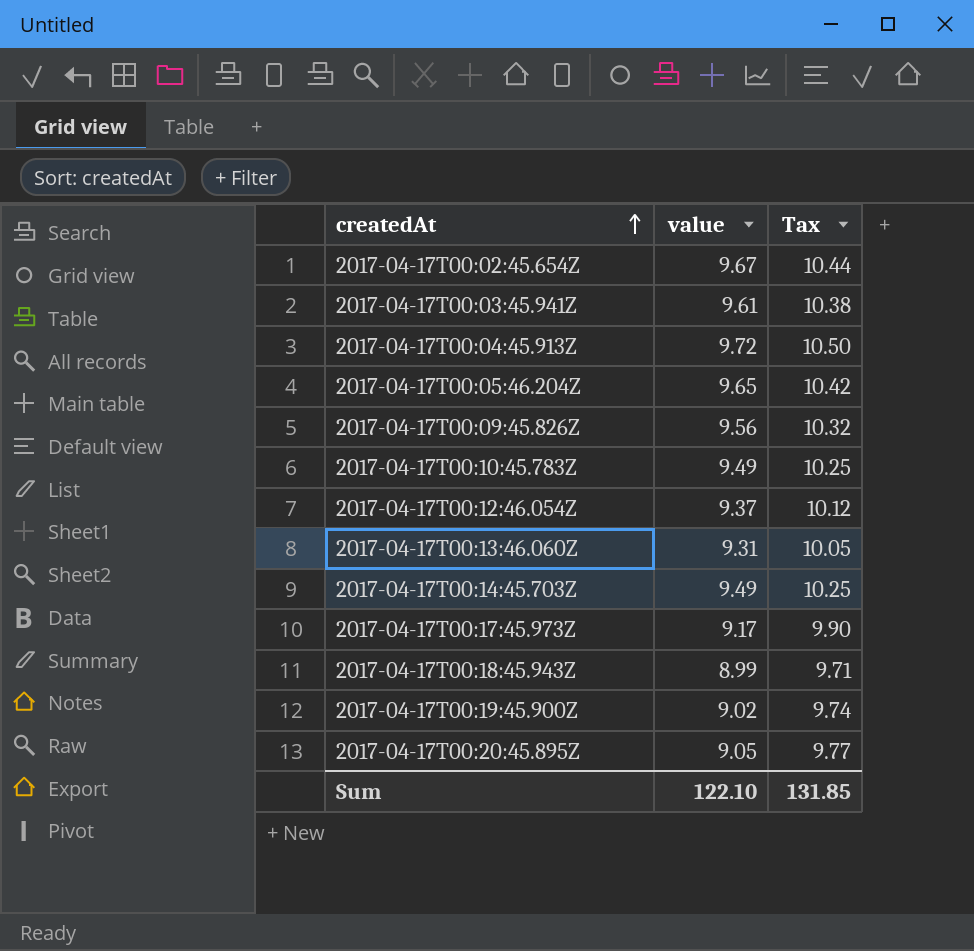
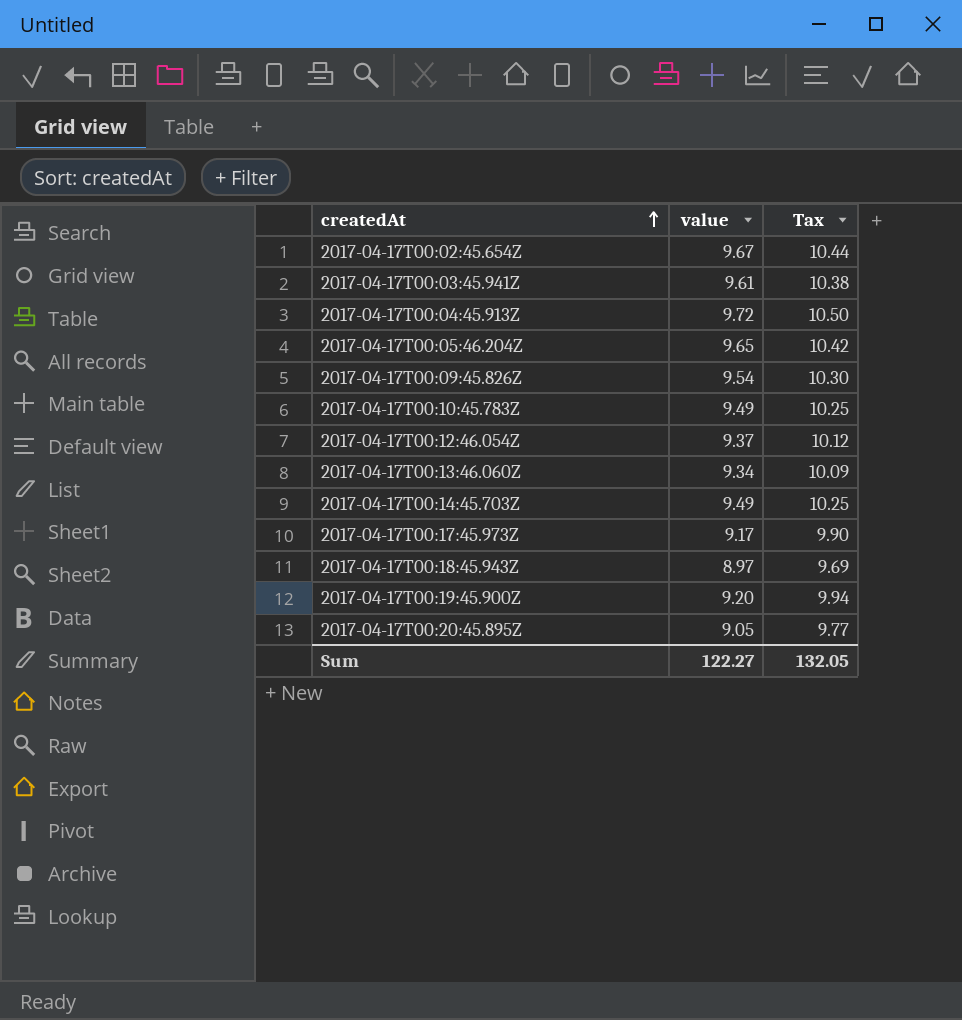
2017-04-17T00:09:45.826Z | value: 9.56 -> 9.54
2017-04-17T00:09:45.826Z | Tax: 10.32 -> 10.30
2017-04-17T00:13:46.060Z | value: 9.31 -> 9.34
2017-04-17T00:13:46.060Z | Tax: 10.05 -> 10.09
2017-04-17T00:18:45.943Z | value: 8.99 -> 8.97
2017-04-17T00:18:45.943Z | Tax: 9.71 -> 9.69
2017-04-17T00:19:45.900Z | value: 9.02 -> 9.20
2017-04-17T00:19:45.900Z | Tax: 9.74 -> 9.94
Sum | value: 122.10 -> 122.27
Sum | Tax: 131.85 -> 132.05

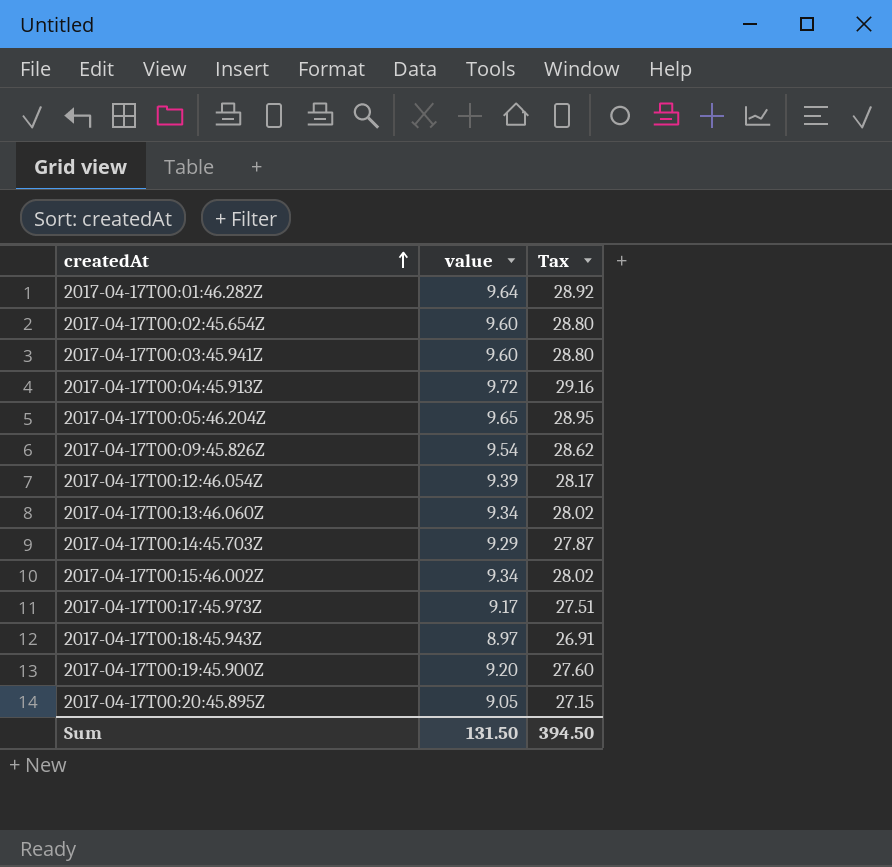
column Tax | formula: [value] * 1.08 -> [value] * 3
row 2017-04-17T00:10:45.783Z: 9.49 | 10.25 -> none
row 2017-04-17T00:01:46.282Z: none -> 9.64 | 28.92
2017-04-17T00:02:45.654Z | value: 9.67 -> 9.60
2017-04-17T00:03:45.941Z | value: 9.61 -> 9.60
2017-04-17T00:12:46.054Z | value: 9.37 -> 9.39
2017-04-17T00:14:45.703Z | value: 9.49 -> 9.29
row 2017-04-17T00:15:46.002Z: none -> 9.34 | 28.02
Sum | value: 122.27 -> 131.50
Sum | Tax: 132.05 -> 394.50

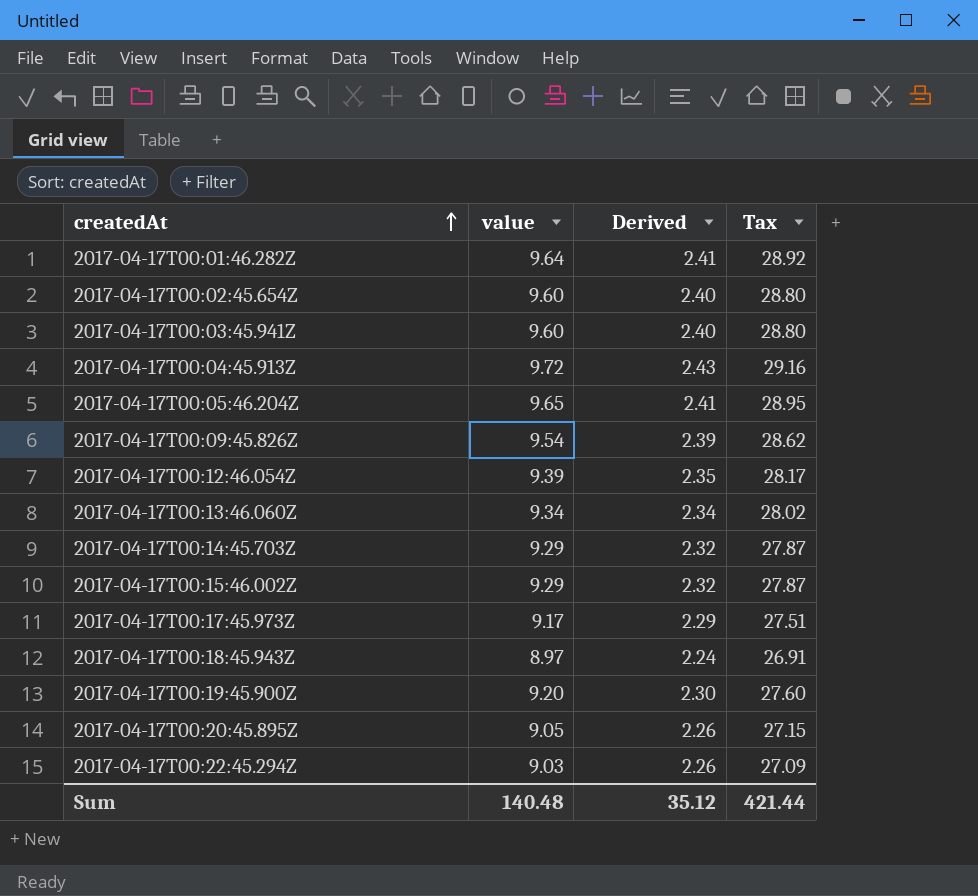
column Derived | formula: none -> [value] * 0.25
2017-04-17T00:15:46.002Z | value: 9.34 -> 9.29
2017-04-17T00:15:46.002Z | Tax: 28.02 -> 27.87
row 2017-04-17T00:22:45.294Z: none -> 9.03 | 2.26 | 27.09
Sum | value: 131.50 -> 140.48
Sum | Tax: 394.50 -> 421.44

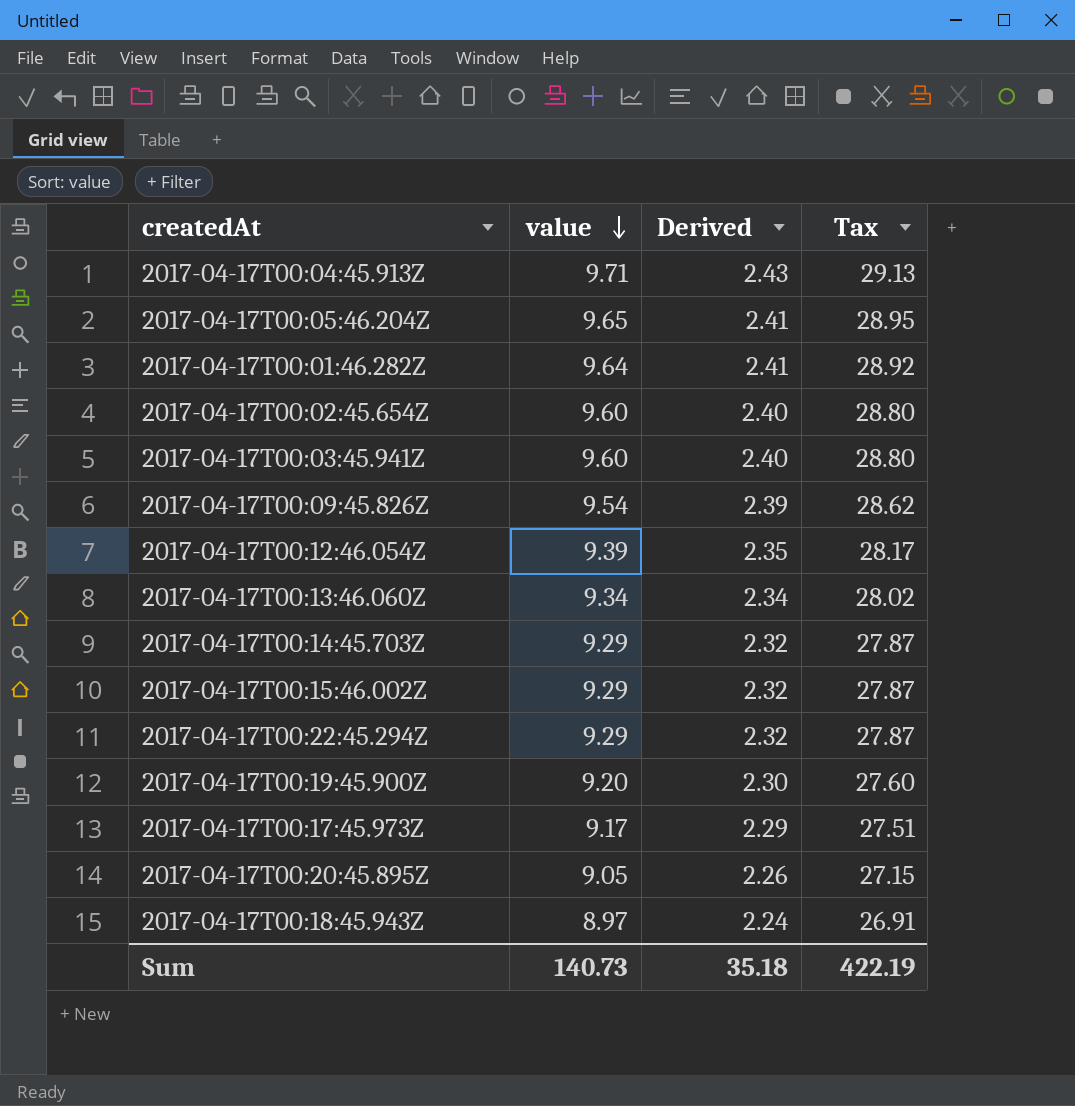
row order: createdAt ascending -> value descending
2017-04-17T00:04:45.913Z | value: 9.72 -> 9.71
2017-04-17T00:04:45.913Z | Tax: 29.16 -> 29.13
2017-04-17T00:22:45.294Z | value: 9.03 -> 9.29
2017-04-17T00:22:45.294Z | Derived: 2.26 -> 2.32
2017-04-17T00:22:45.294Z | Tax: 27.09 -> 27.87
Sum | value: 140.48 -> 140.73
Sum | Derived: 35.12 -> 35.18
Sum | Tax: 421.44 -> 422.19

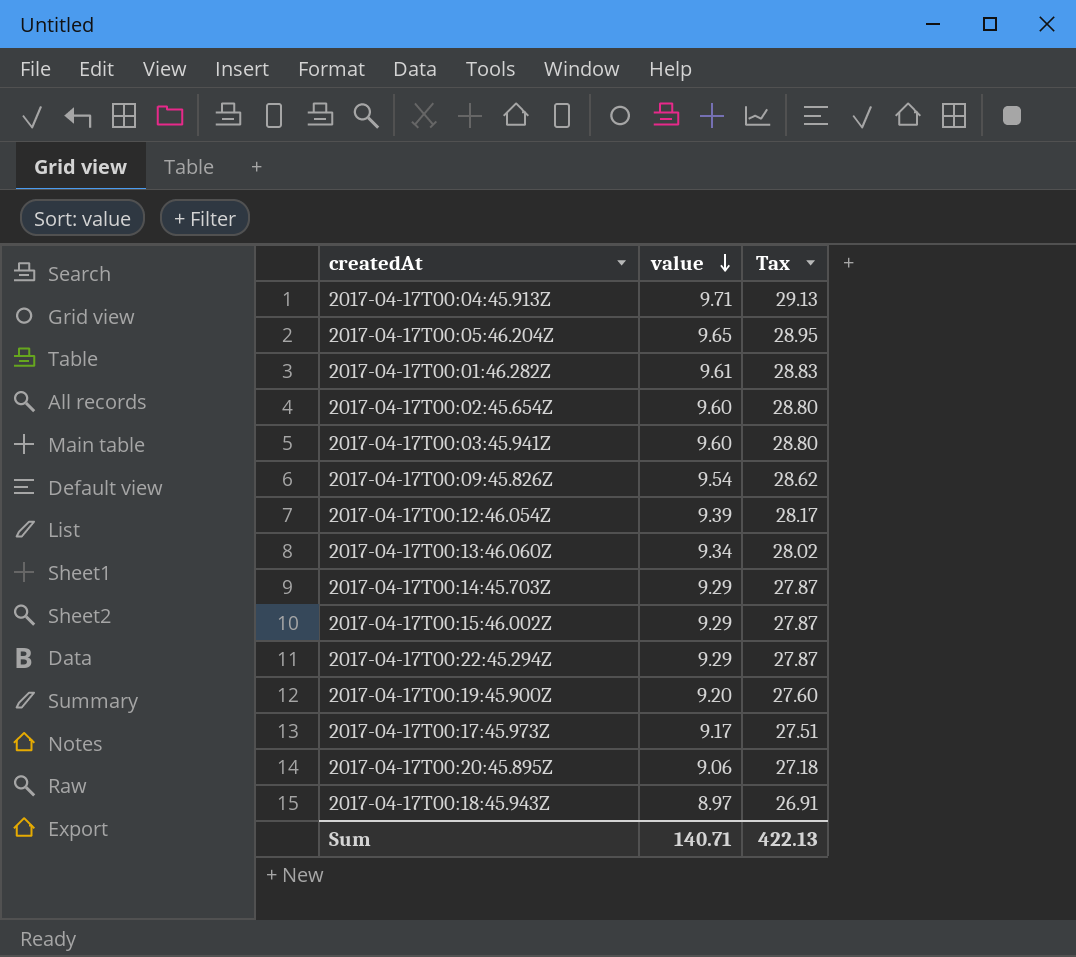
column Derived | formula: [value] * 0.25 -> none
2017-04-17T00:01:46.282Z | value: 9.64 -> 9.61
2017-04-17T00:01:46.282Z | Tax: 28.92 -> 28.83
2017-04-17T00:20:45.895Z | value: 9.05 -> 9.06
2017-04-17T00:20:45.895Z | Tax: 27.15 -> 27.18
Sum | value: 140.73 -> 140.71
Sum | Tax: 422.19 -> 422.13

